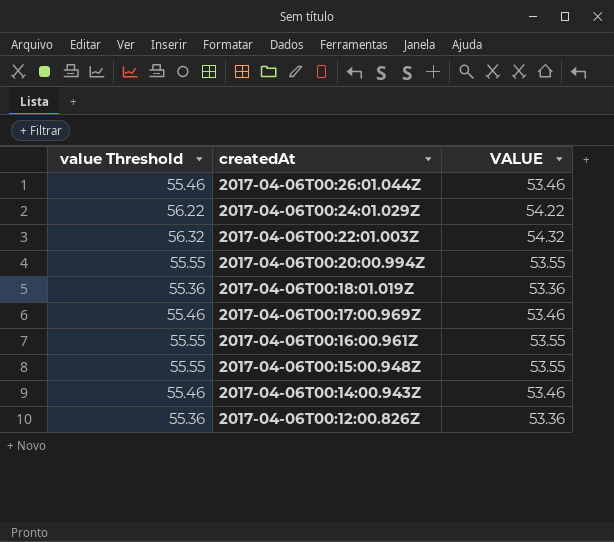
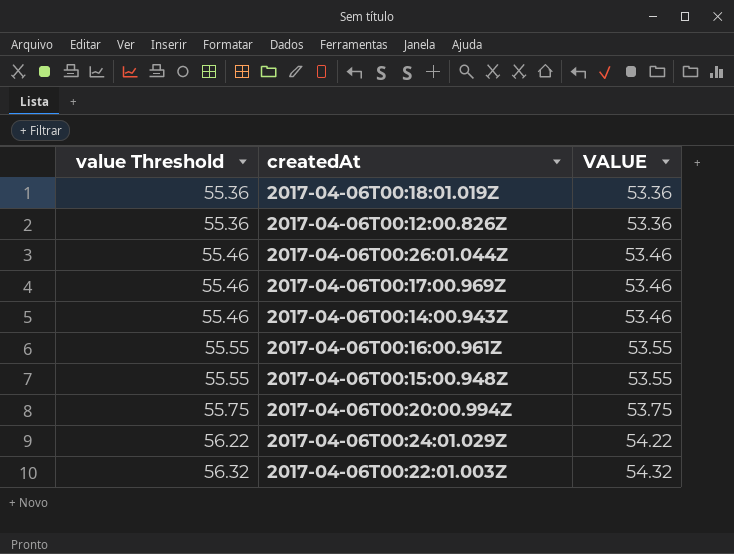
row order: createdAt descending -> value Threshold ascending
2017-04-06T00:20:00.994Z | value Threshold: 55.55 -> 55.75
2017-04-06T00:20:00.994Z | VALUE: 53.55 -> 53.75

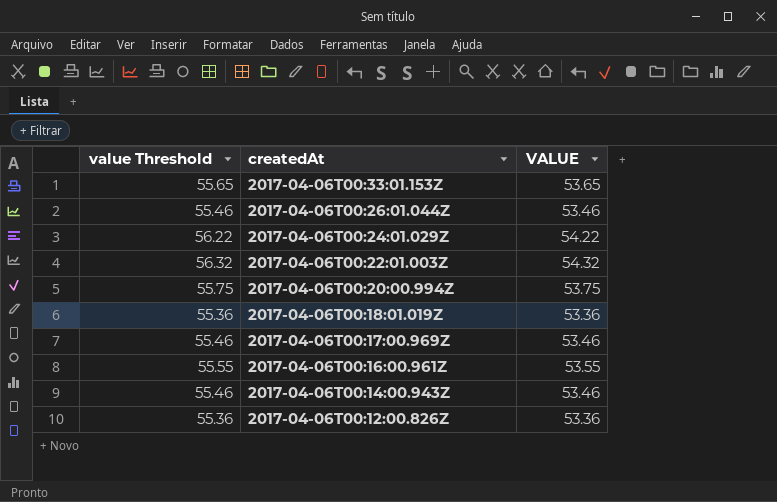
row order: value Threshold ascending -> createdAt descending
row 2017-04-06T00:15:00.948Z: 55.55 | 53.55 -> none
row 2017-04-06T00:33:01.153Z: none -> 55.65 | 53.65

